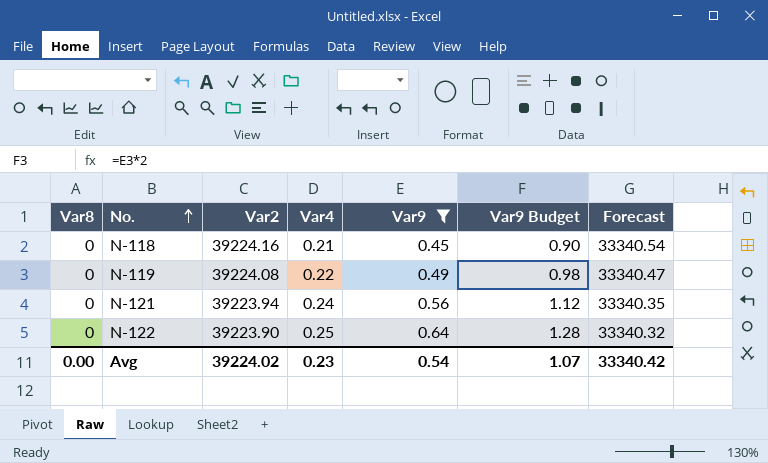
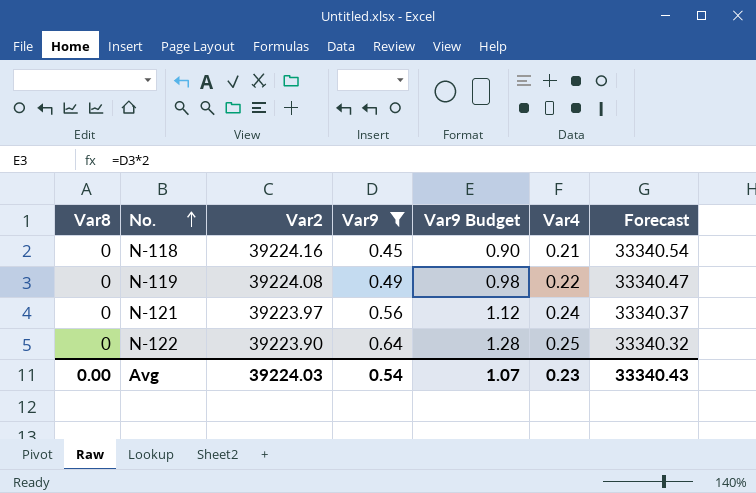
column Var4 | position: 4 -> 6
N-121 | Var2: 39223.94 -> 39223.97
N-121 | Forecast: 33340.35 -> 33340.37
Avg | Var2: 39224.02 -> 39224.03
Avg | Forecast: 33340.42 -> 33340.43

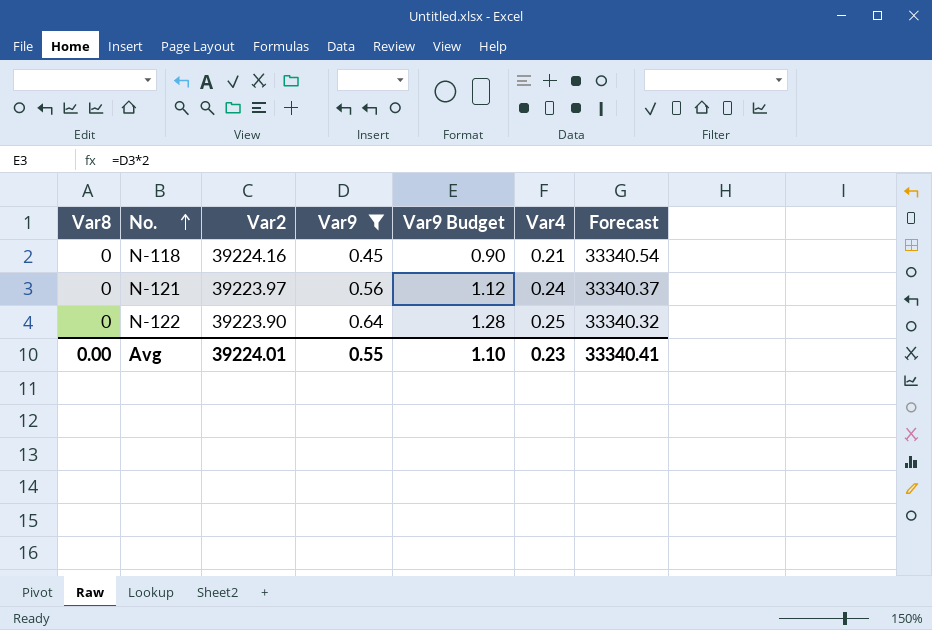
row N-119: 0 | 39224.08 | 0.49 | 0.98 | 0.22 | 33340.47 -> none
Avg | Var2: 39224.03 -> 39224.01
Avg | Var9: 0.54 -> 0.55
Avg | Var9 Budget: 1.07 -> 1.10
Avg | Forecast: 33340.43 -> 33340.41

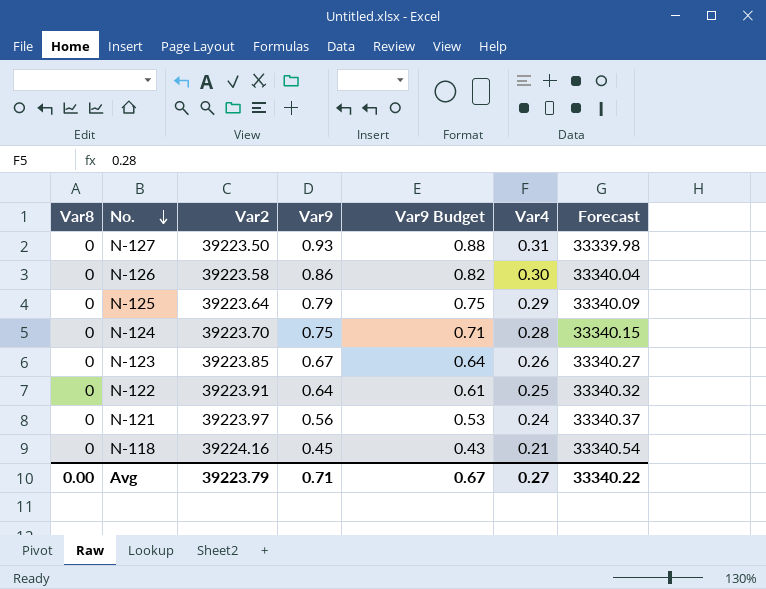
filter: Var9 <= 0.64 -> none
row order: No. ascending -> No. descending
column Var9 Budget | formula: [Var9] * 2 -> [Var9] * 0.95
N-122 | Var2: 39223.90 -> 39223.91
Avg | Var2: 39224.01 -> 39223.79
Avg | Var9: 0.55 -> 0.71
Avg | Var9 Budget: 1.10 -> 0.67
Avg | Var4: 0.23 -> 0.27
Avg | Forecast: 33340.41 -> 33340.22

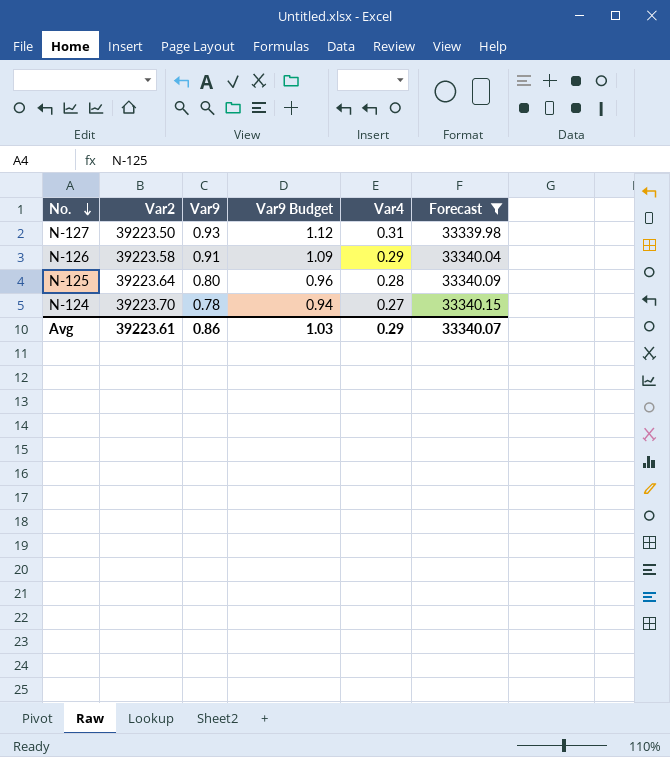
filter: none -> Forecast <= 33340.15
column Var8 | position: 1 -> none
column Var9 Budget | formula: [Var9] * 0.95 -> [Var9] * 1.2
N-126 | Var9: 0.86 -> 0.91
N-126 | Var4: 0.30 -> 0.29
N-125 | Var9: 0.79 -> 0.80
N-125 | Var4: 0.29 -> 0.28
N-124 | Var9: 0.75 -> 0.78
N-124 | Var4: 0.28 -> 0.27
Avg | Var2: 39223.79 -> 39223.61
Avg | Var9: 0.71 -> 0.86
Avg | Var9 Budget: 0.67 -> 1.03
Avg | Var4: 0.27 -> 0.29
Avg | Forecast: 33340.22 -> 33340.07

